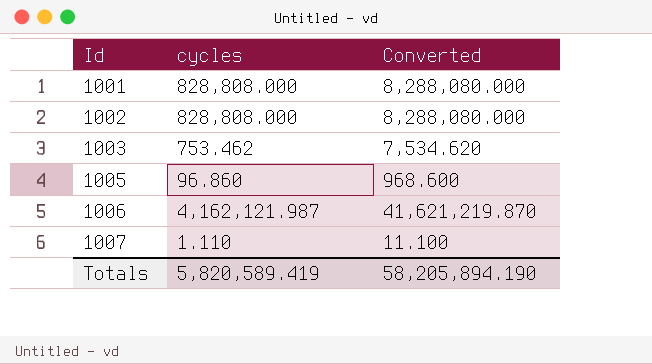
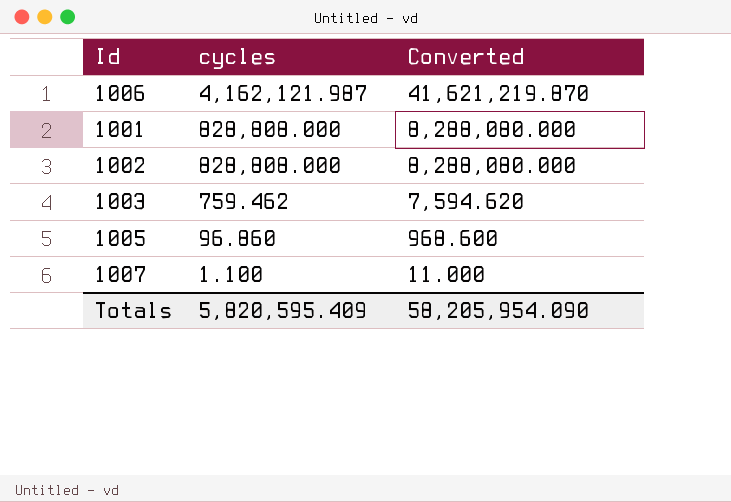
row order: Id ascending -> cycles descending
1003 | cycles: 753.462 -> 759.462
1003 | Converted: 7,534.620 -> 7,594.620
1007 | cycles: 1.110 -> 1.100
1007 | Converted: 11.100 -> 11.000
Totals | cycles: 5,820,589.419 -> 5,820,595.409
Totals | Converted: 58,205,894.190 -> 58,205,954.090

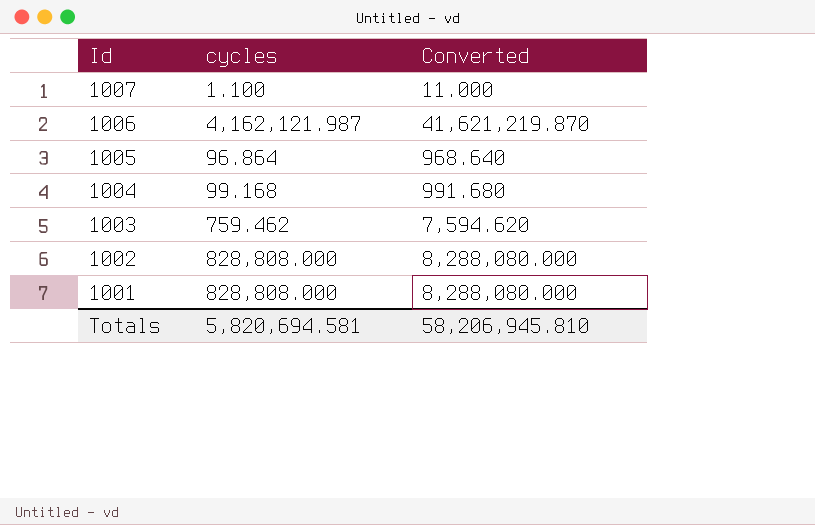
row order: cycles descending -> Id descending
1005 | cycles: 96.860 -> 96.864
1005 | Converted: 968.600 -> 968.640
row 1004: none -> 99.168 | 991.680
Totals | cycles: 5,820,595.409 -> 5,820,694.581
Totals | Converted: 58,205,954.090 -> 58,206,945.810

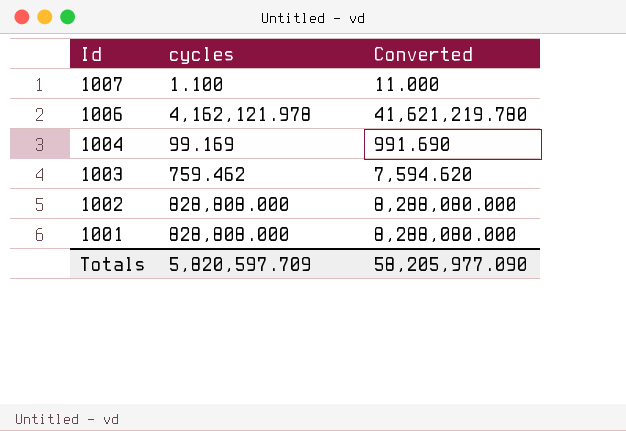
row 1005: 96.864 | 968.640 -> none
1006 | cycles: 4,162,121.987 -> 4,162,121.978
1006 | Converted: 41,621,219.870 -> 41,621,219.780
1004 | cycles: 99.168 -> 99.169
1004 | Converted: 991.680 -> 991.690
Totals | cycles: 5,820,694.581 -> 5,820,597.709
Totals | Converted: 58,206,945.810 -> 58,205,977.090

